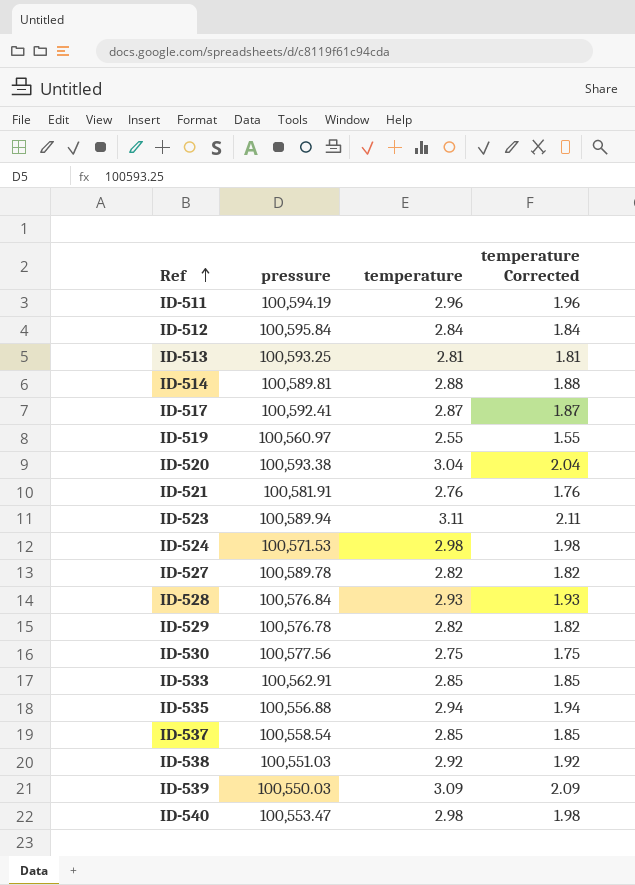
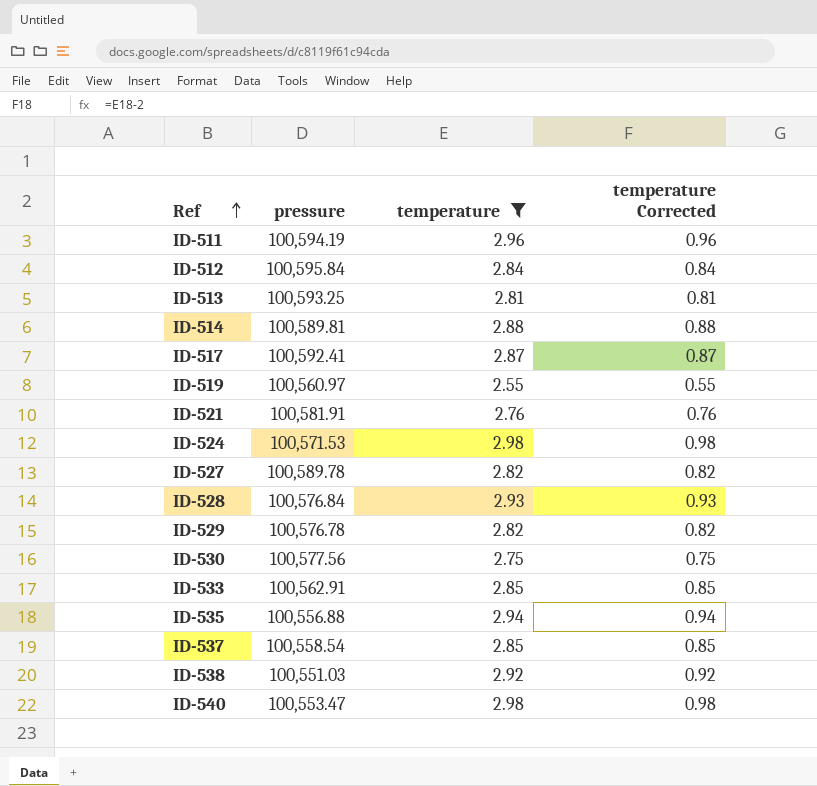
filter: none -> temperature <= 2.98
column temperature Corrected | formula: [temperature] - 1 -> [temperature] - 2

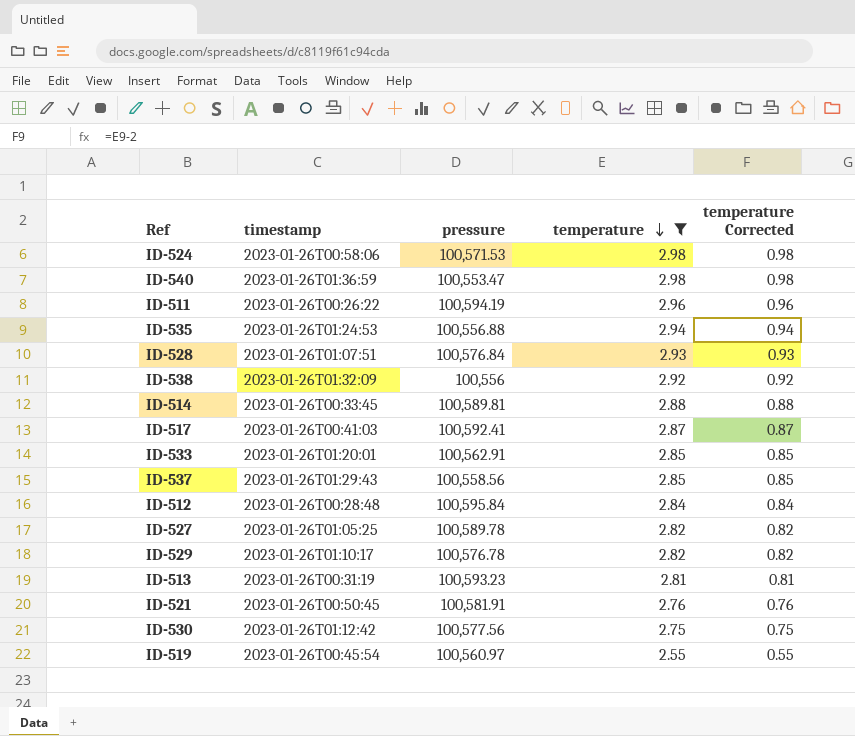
row order: Ref ascending -> temperature descending
column timestamp | position: none -> 2
ID-538 | pressure: 100,551.03 -> 100,556
ID-537 | pressure: 100,558.54 -> 100,558.56
ID-513 | pressure: 100,593.25 -> 100,593.23

